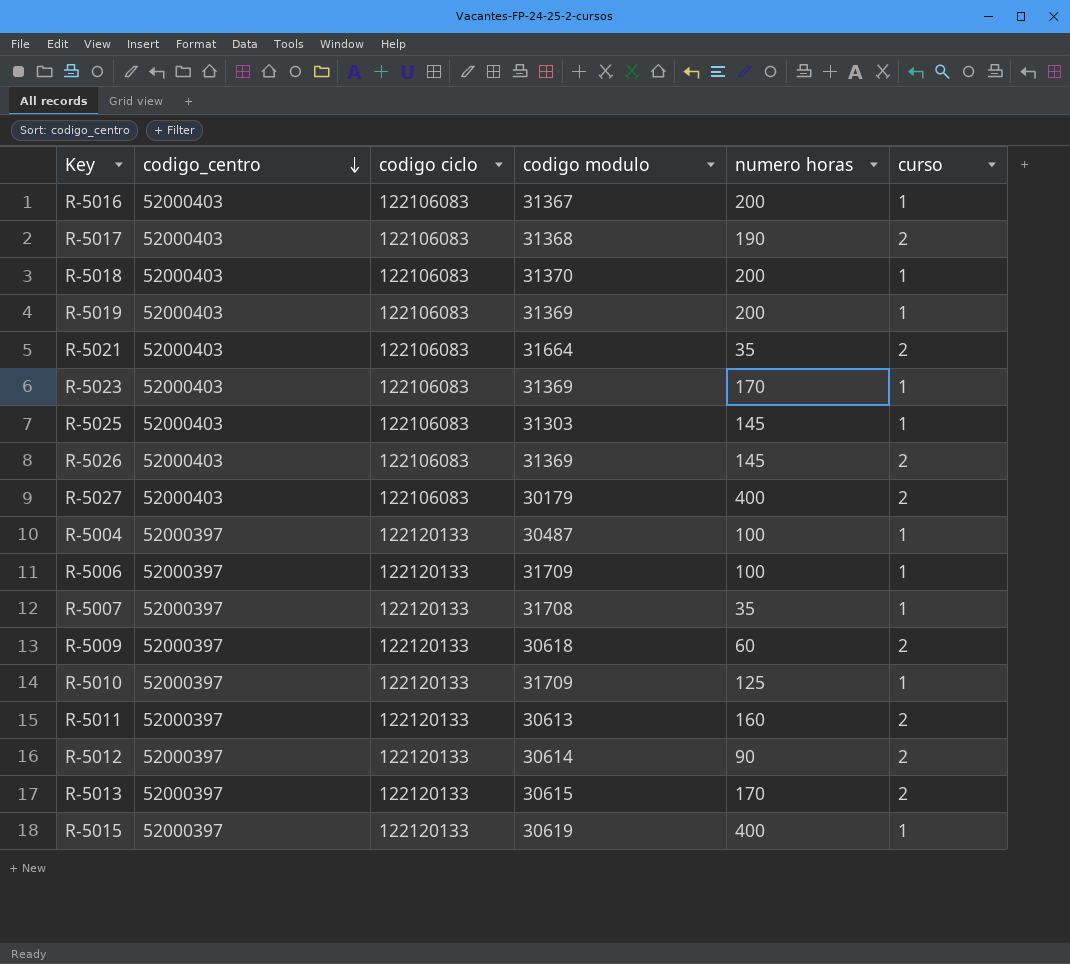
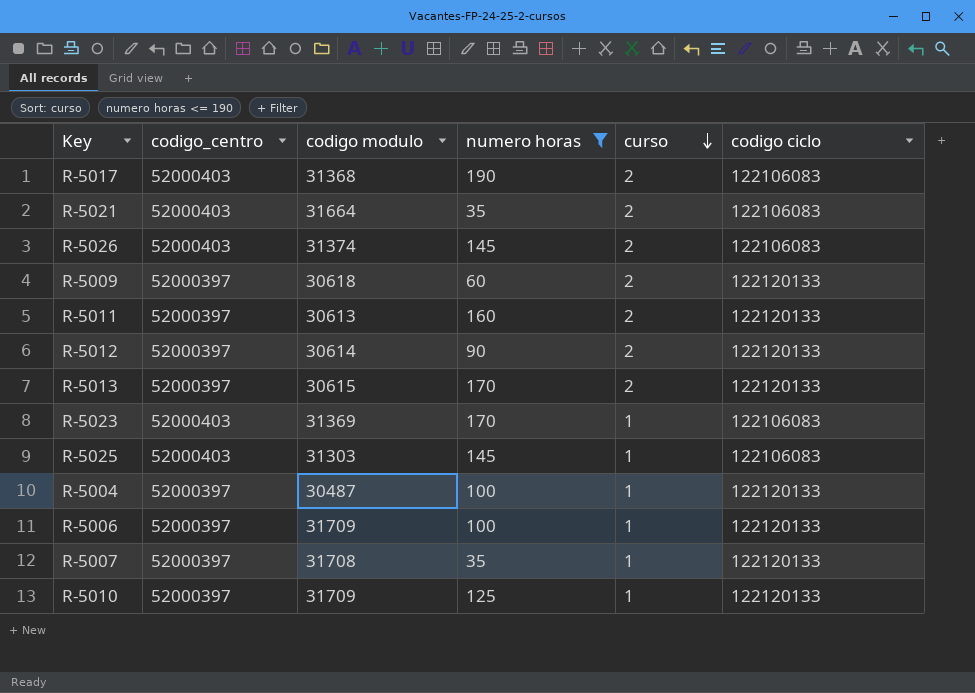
filter: none -> numero horas <= 190
row order: codigo_centro descending -> curso descending
column codigo ciclo | position: 3 -> 6
R-5026 | codigo modulo: 31369 -> 31374

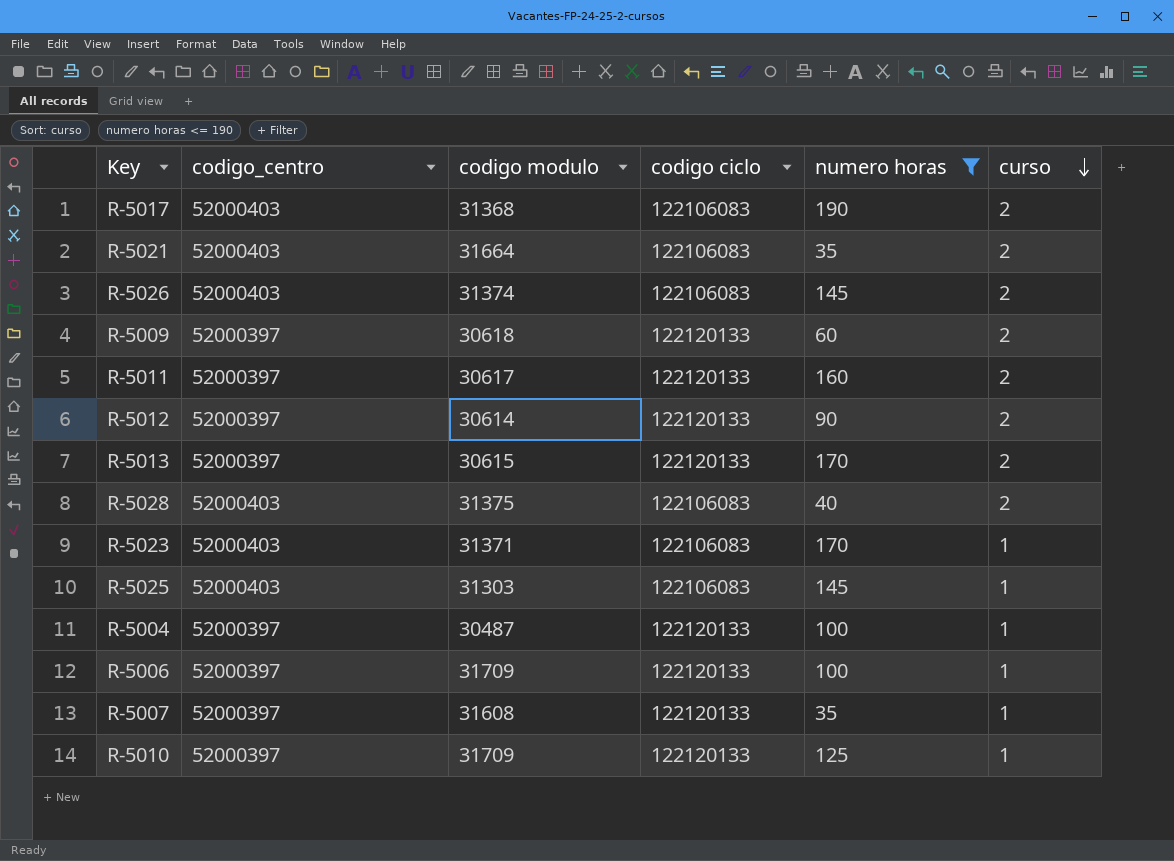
column codigo ciclo | position: 6 -> 4
R-5011 | codigo modulo: 30613 -> 30617
row R-5028: none -> 52000403 | 31375 | 122106083 | 40 | 2
R-5023 | codigo modulo: 31369 -> 31371
R-5007 | codigo modulo: 31708 -> 31608

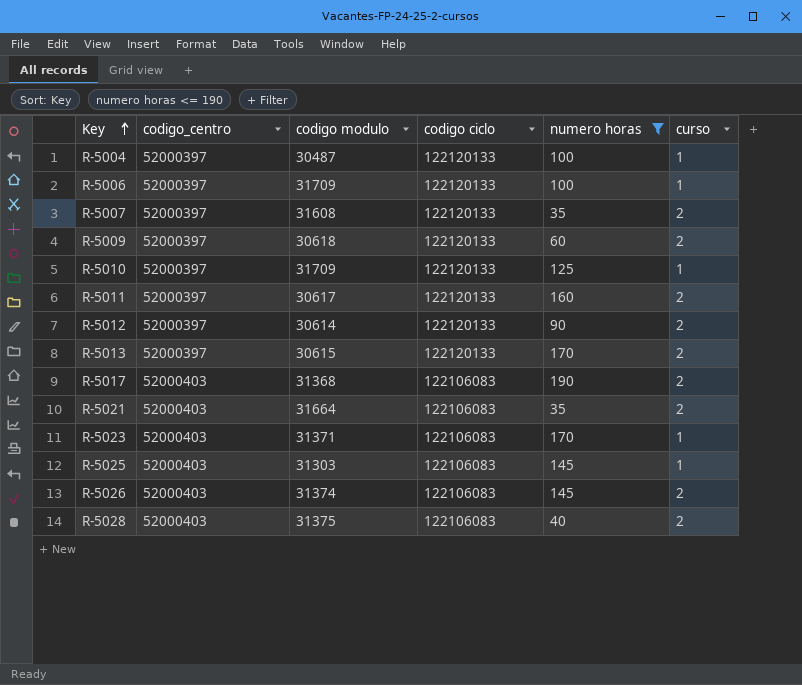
row order: curso descending -> Key ascending
R-5007 | curso: 1 -> 2

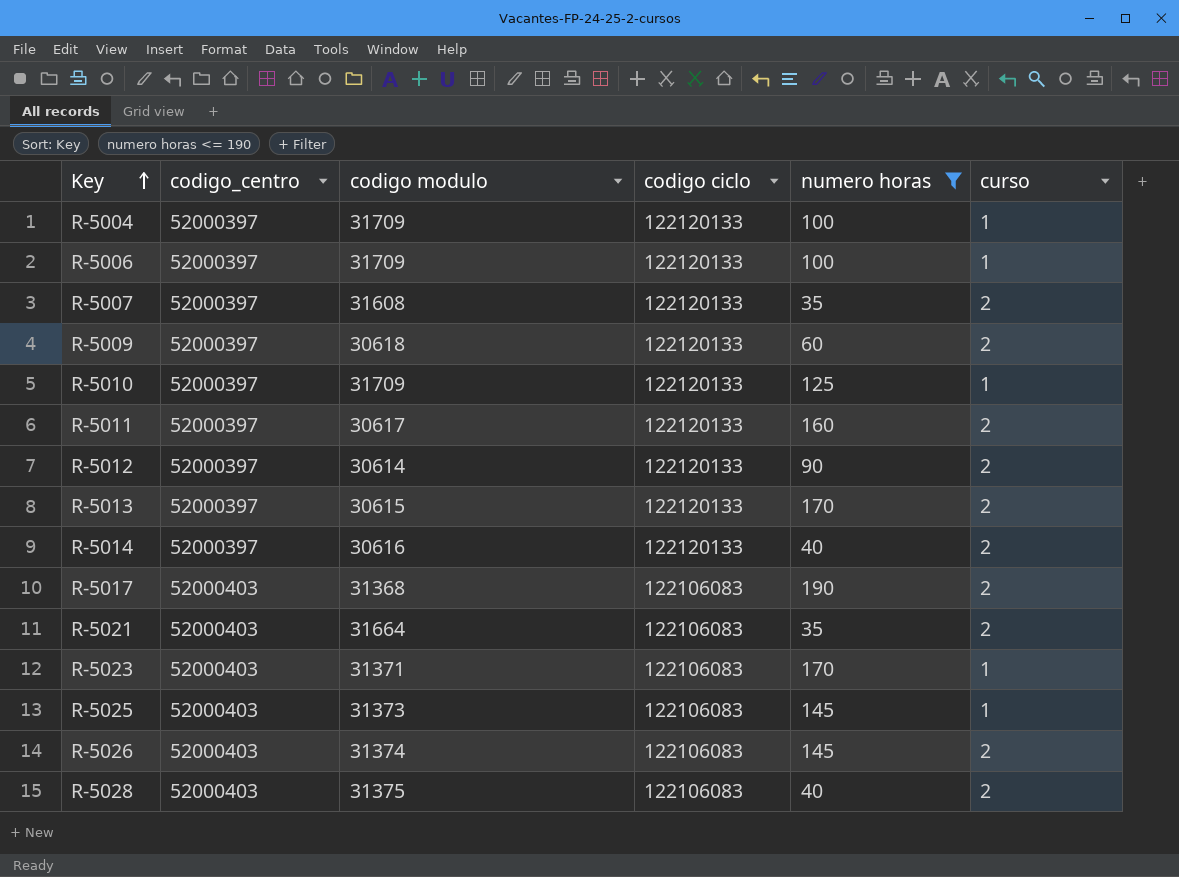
R-5004 | codigo modulo: 30487 -> 31709
row R-5014: none -> 52000397 | 30616 | 122120133 | 40 | 2
R-5025 | codigo modulo: 31303 -> 31373

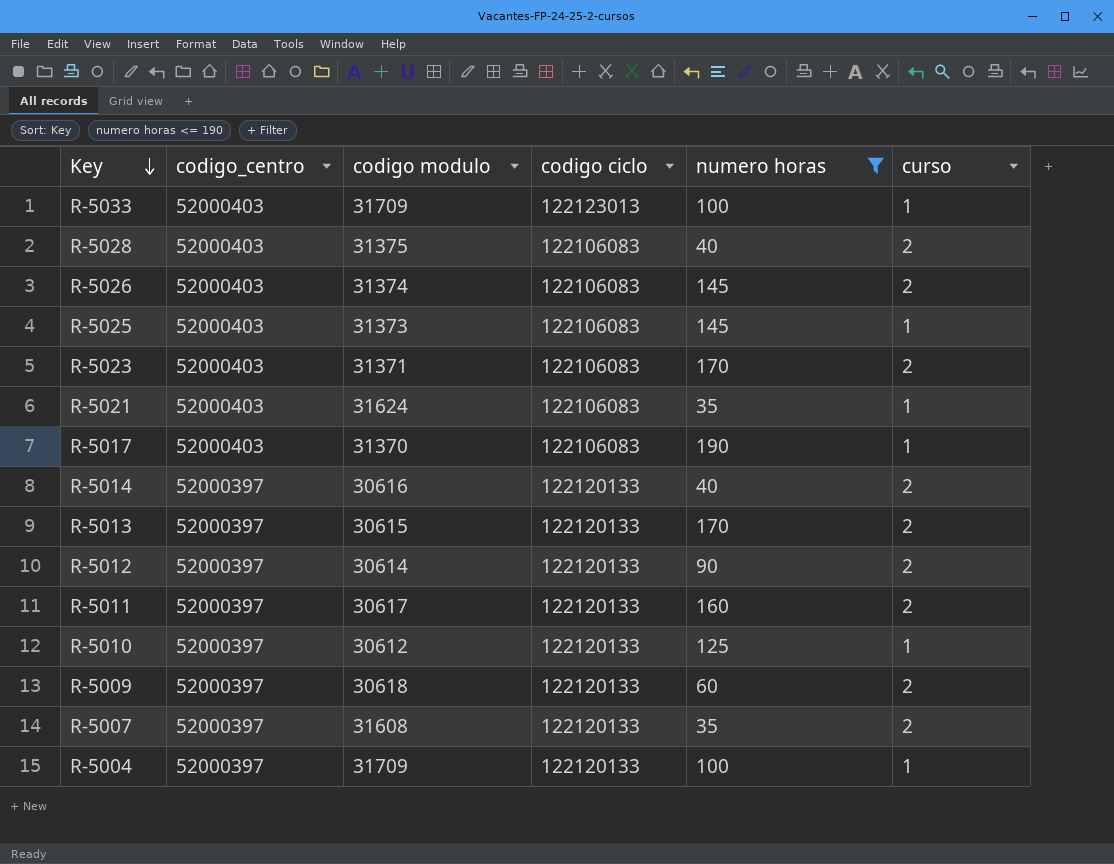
row order: Key ascending -> Key descending
row R-5006: 52000397 | 31709 | 122120133 | 100 | 1 -> none
row R-5033: none -> 52000403 | 31709 | 122123013 | 100 | 1
R-5023 | curso: 1 -> 2
R-5021 | codigo modulo: 31664 -> 31624
R-5021 | curso: 2 -> 1
R-5017 | codigo modulo: 31368 -> 31370
R-5017 | curso: 2 -> 1
R-5010 | codigo modulo: 31709 -> 30612

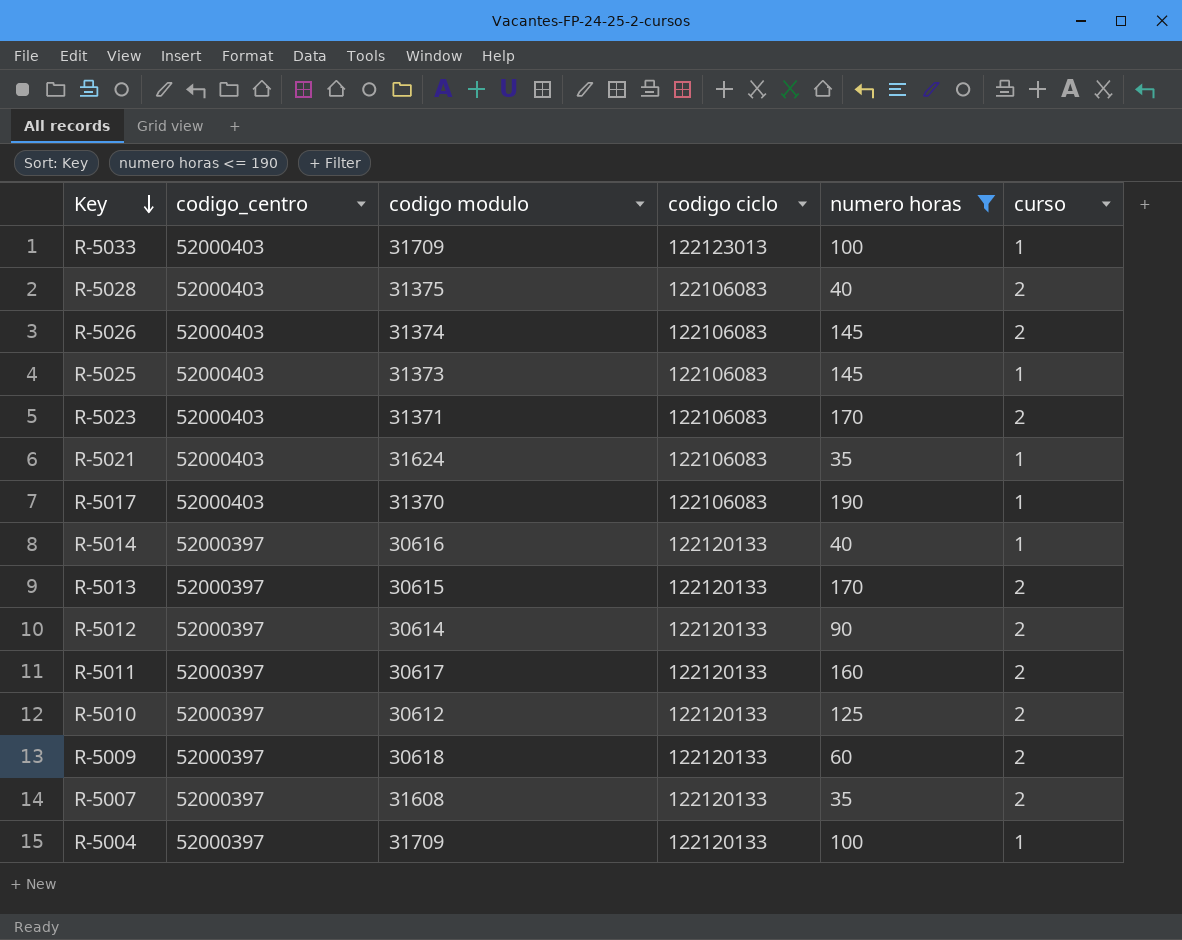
R-5014 | curso: 2 -> 1
R-5010 | curso: 1 -> 2

